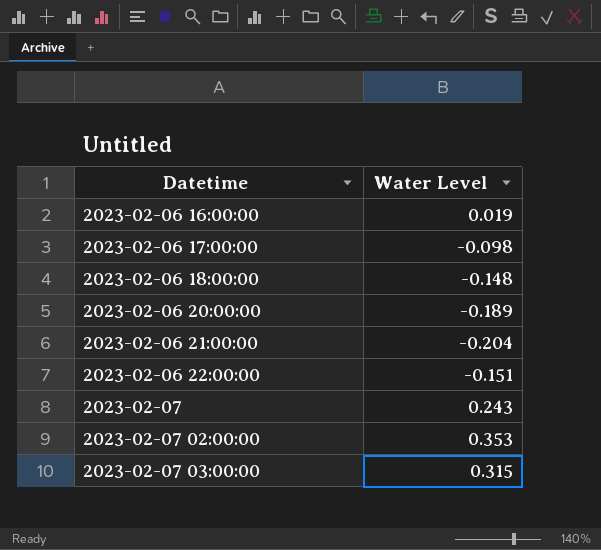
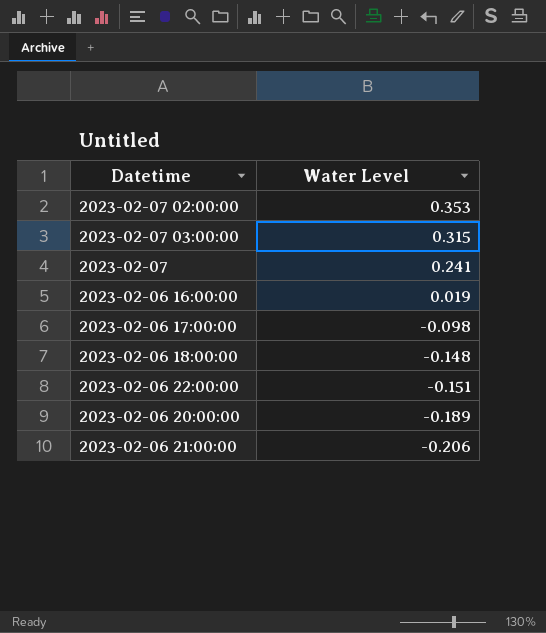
row order: Datetime ascending -> Water Level descending
2023-02-07 | Water Level: 0.243 -> 0.241
2023-02-06 21:00:00 | Water Level: -0.204 -> -0.206

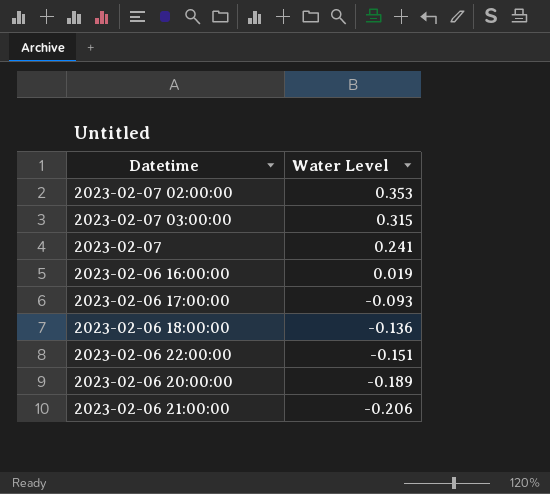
2023-02-06 17:00:00 | Water Level: -0.098 -> -0.093
2023-02-06 18:00:00 | Water Level: -0.148 -> -0.136

